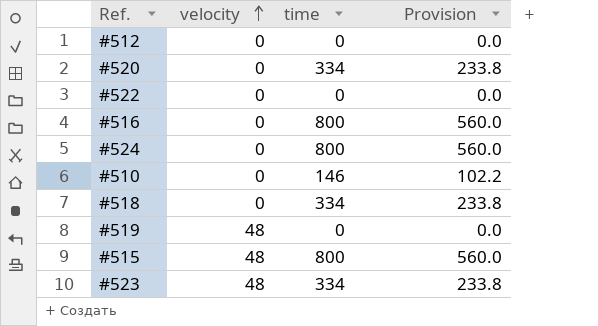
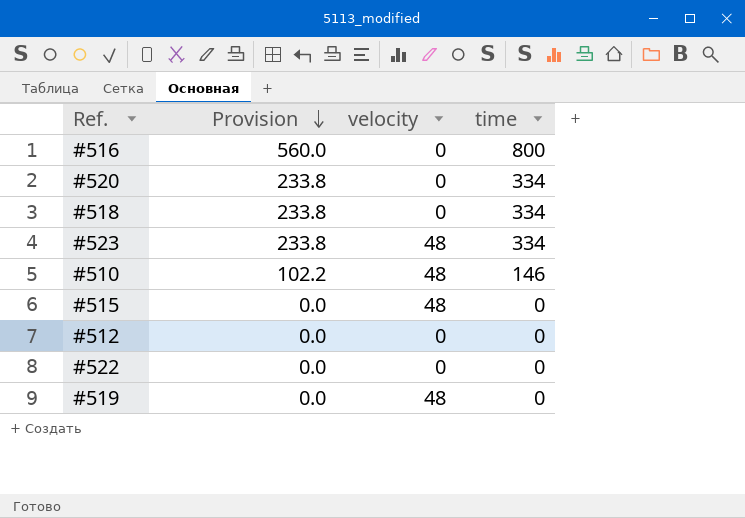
row order: velocity ascending -> Provision descending
column Provision | position: 4 -> 2
row #524: 0 | 800 | 560.0 -> none
#510 | velocity: 0 -> 48
#515 | Provision: 560.0 -> 0.0
#515 | time: 800 -> 0

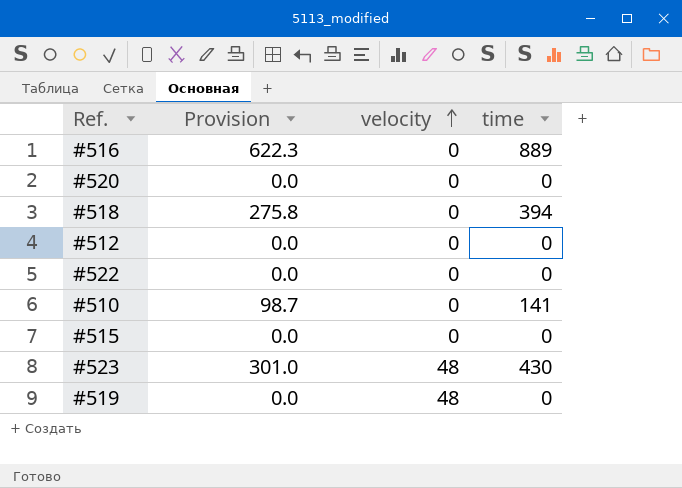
row order: Provision descending -> velocity ascending
#516 | Provision: 560.0 -> 622.3
#516 | time: 800 -> 889
#520 | Provision: 233.8 -> 0.0
#520 | time: 334 -> 0
#518 | Provision: 233.8 -> 275.8
#518 | time: 334 -> 394
#510 | Provision: 102.2 -> 98.7
#510 | velocity: 48 -> 0
#510 | time: 146 -> 141
#515 | velocity: 48 -> 0
#523 | Provision: 233.8 -> 301.0
#523 | time: 334 -> 430

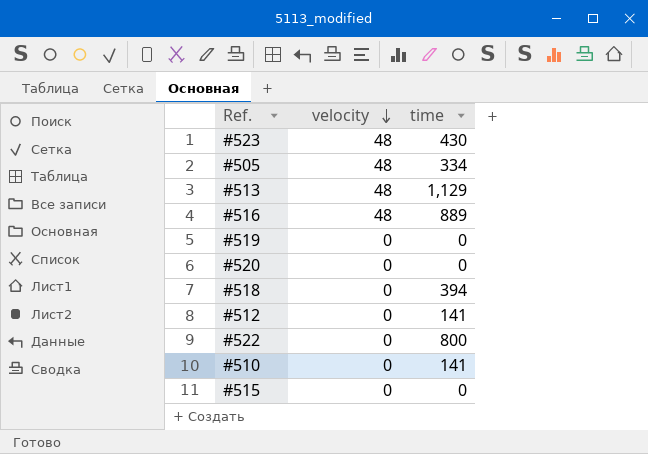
row order: velocity ascending -> velocity descending
column Provision | formula: [time] * 0.7 -> none
row #505: none -> 48 | 334
row #513: none -> 48 | 1,129
#516 | velocity: 0 -> 48
#519 | velocity: 48 -> 0
#512 | time: 0 -> 141
#522 | time: 0 -> 800

